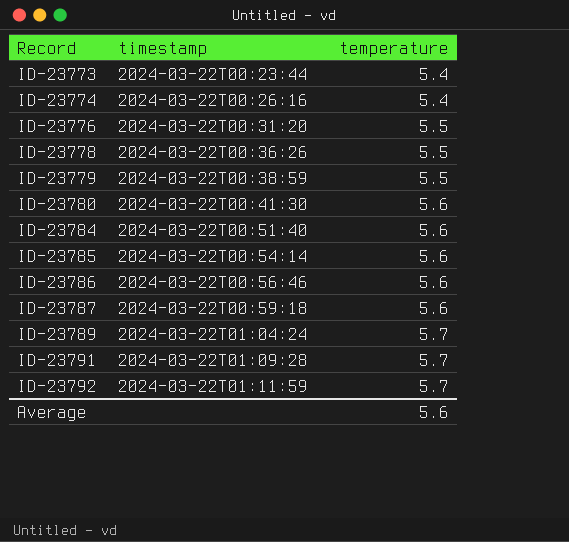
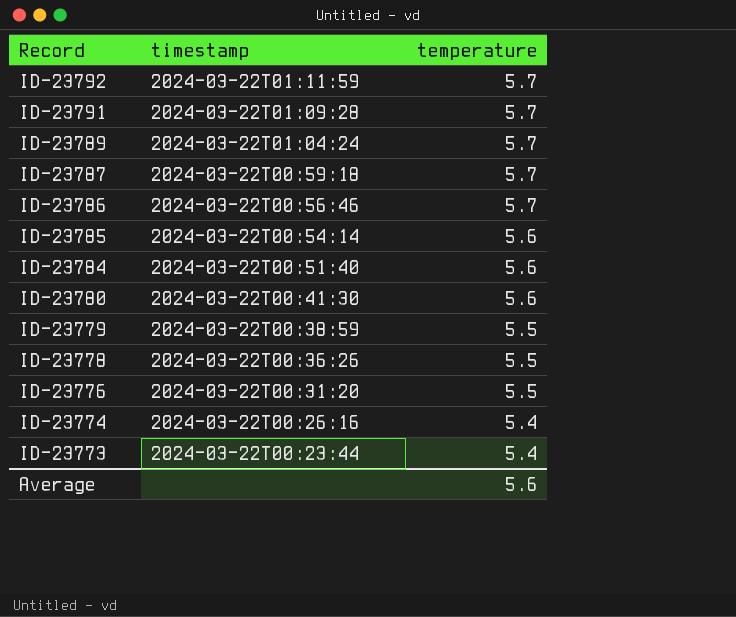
row order: Record ascending -> Record descending
ID-23787 | temperature: 5.6 -> 5.7
ID-23786 | temperature: 5.6 -> 5.7

